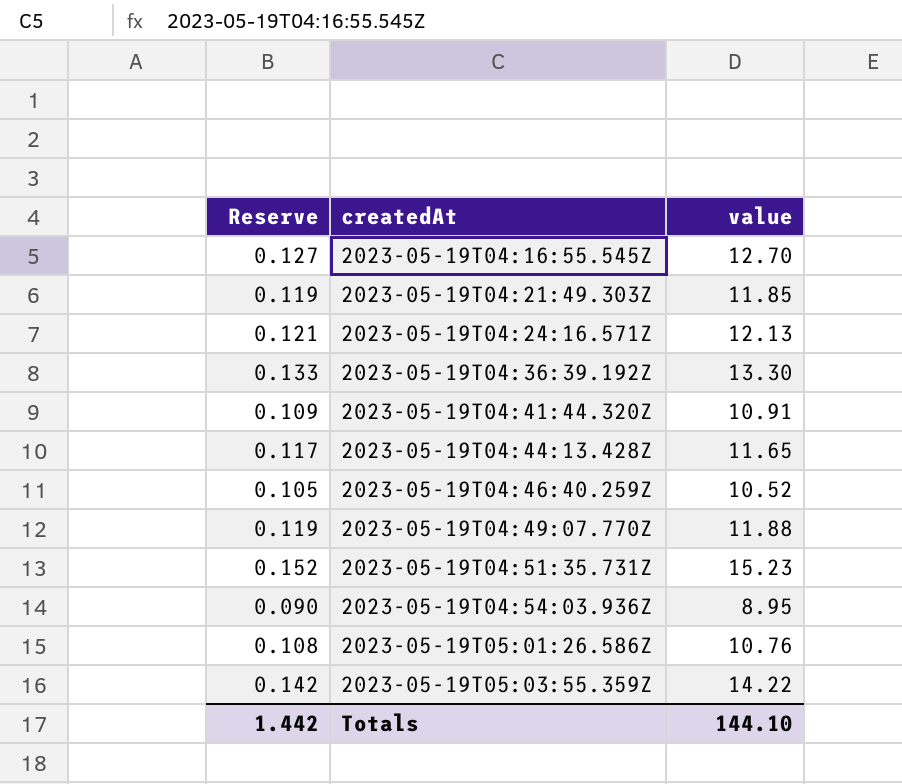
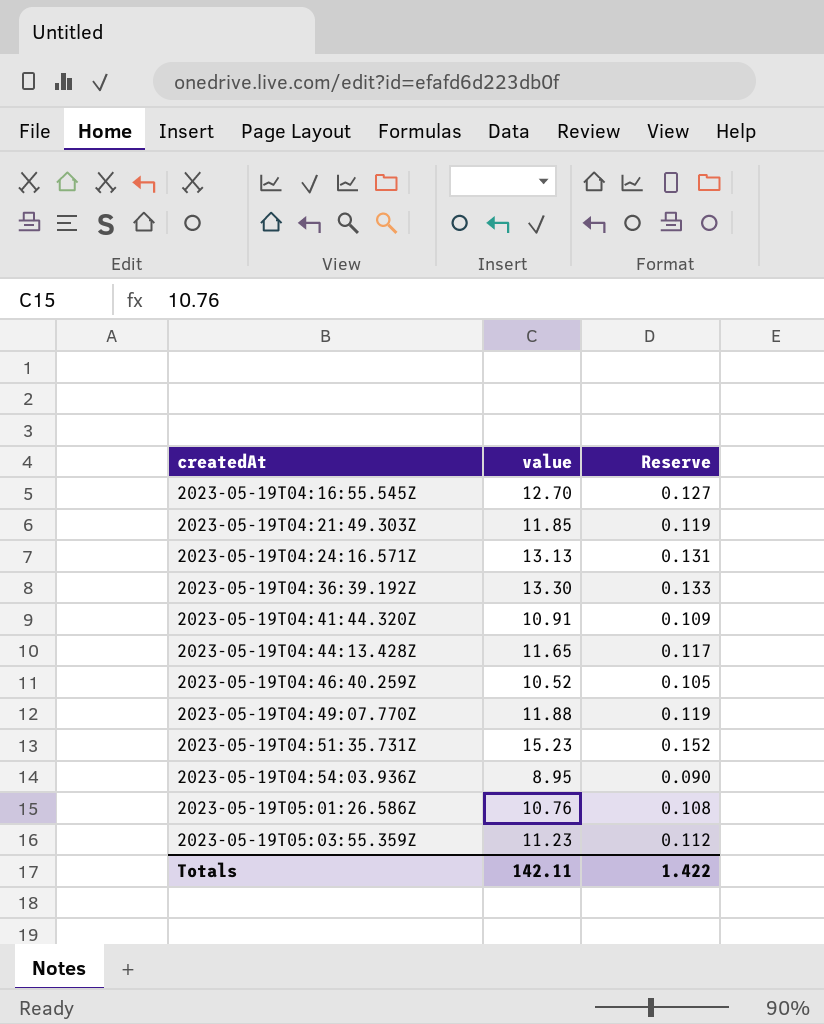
column Reserve | position: 1 -> 3
2023-05-19T04:24:16.571Z | value: 12.13 -> 13.13
2023-05-19T04:24:16.571Z | Reserve: 0.121 -> 0.131
2023-05-19T05:03:55.359Z | value: 14.22 -> 11.23
2023-05-19T05:03:55.359Z | Reserve: 0.142 -> 0.112
Totals | value: 144.10 -> 142.11
Totals | Reserve: 1.442 -> 1.422

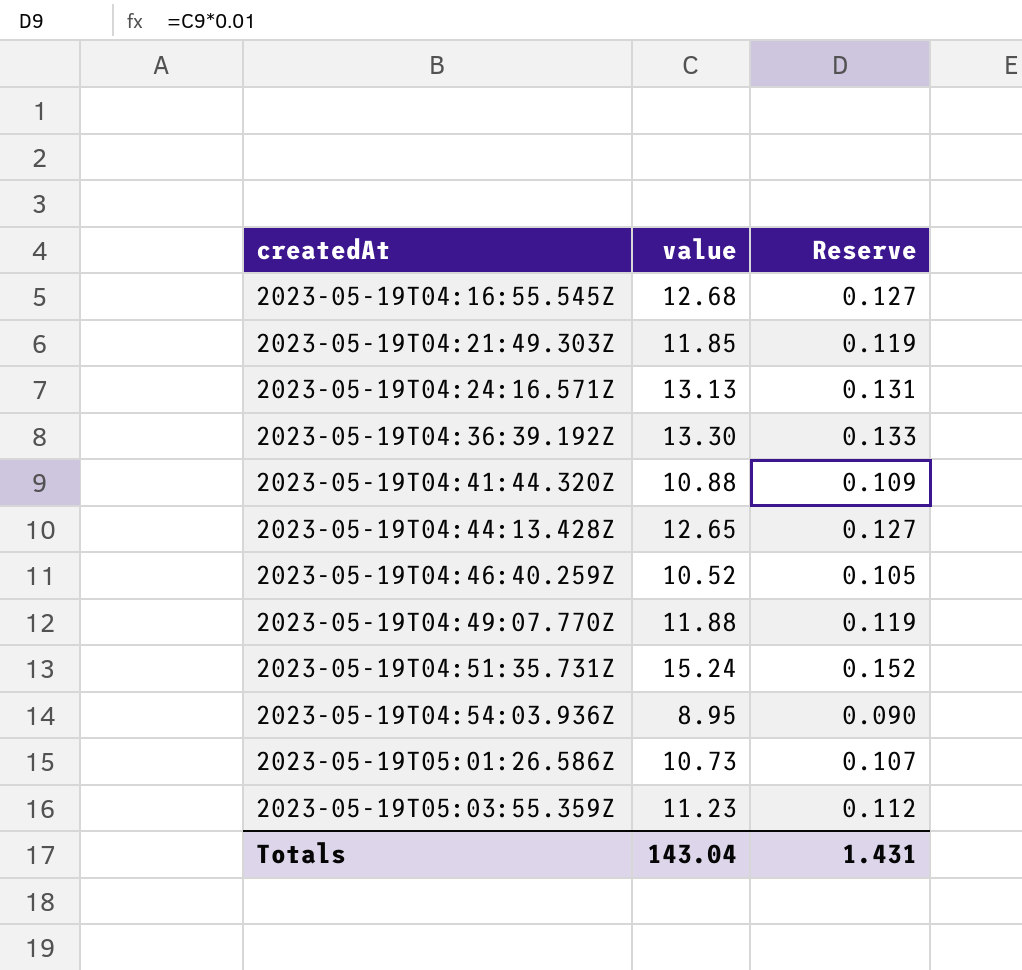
2023-05-19T04:16:55.545Z | value: 12.70 -> 12.68
2023-05-19T04:41:44.320Z | value: 10.91 -> 10.88
2023-05-19T04:44:13.428Z | value: 11.65 -> 12.65
2023-05-19T04:44:13.428Z | Reserve: 0.117 -> 0.127
2023-05-19T04:51:35.731Z | value: 15.23 -> 15.24
2023-05-19T05:01:26.586Z | value: 10.76 -> 10.73
2023-05-19T05:01:26.586Z | Reserve: 0.108 -> 0.107
Totals | value: 142.11 -> 143.04
Totals | Reserve: 1.422 -> 1.431

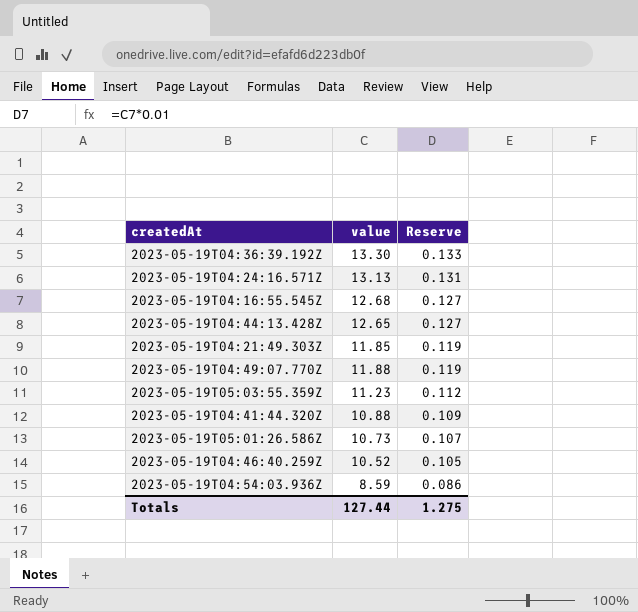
row order: createdAt ascending -> Reserve descending
row 2023-05-19T04:51:35.731Z: 15.24 | 0.152 -> none
2023-05-19T04:54:03.936Z | value: 8.95 -> 8.59
2023-05-19T04:54:03.936Z | Reserve: 0.090 -> 0.086
Totals | value: 143.04 -> 127.44
Totals | Reserve: 1.431 -> 1.275

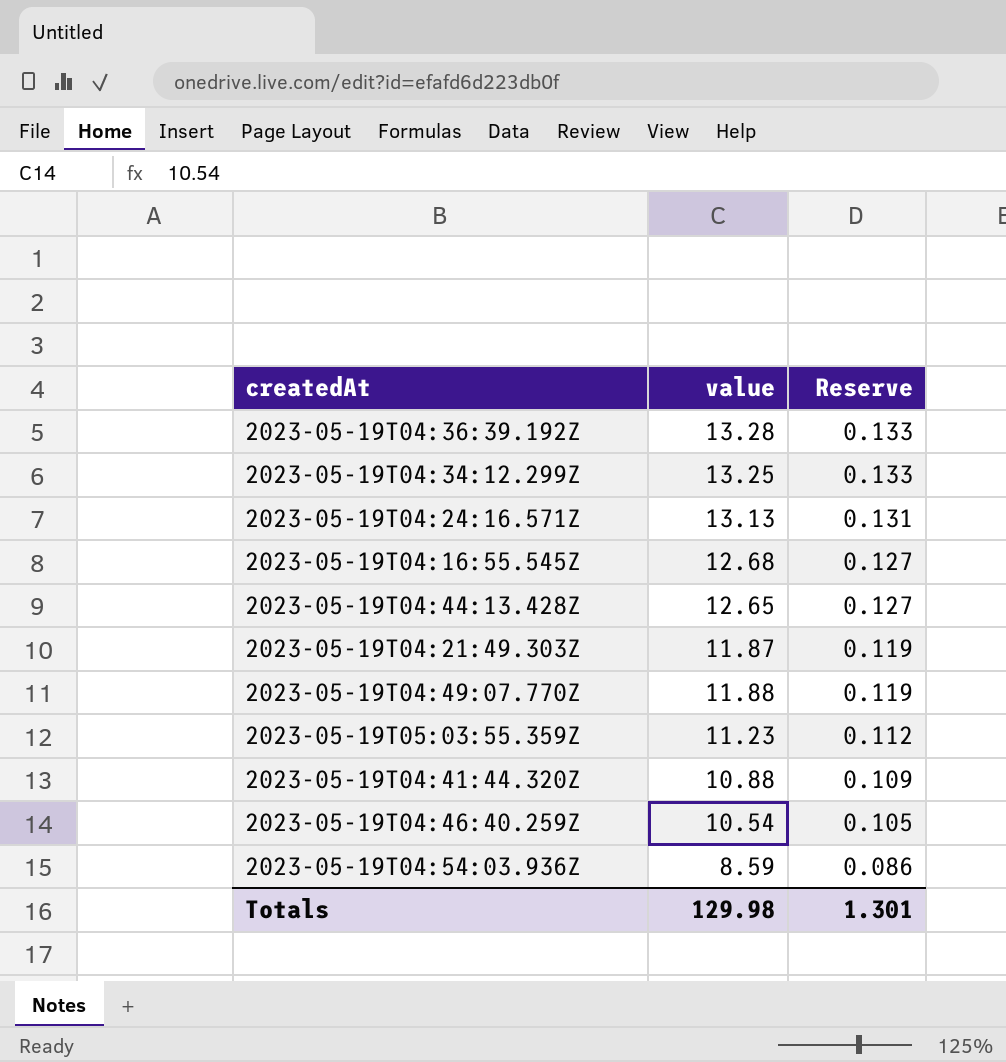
row 2023-05-19T05:01:26.586Z: 10.73 | 0.107 -> none
2023-05-19T04:36:39.192Z | value: 13.30 -> 13.28
row 2023-05-19T04:34:12.299Z: none -> 13.25 | 0.133
2023-05-19T04:21:49.303Z | value: 11.85 -> 11.87
2023-05-19T04:46:40.259Z | value: 10.52 -> 10.54
Totals | value: 127.44 -> 129.98
Totals | Reserve: 1.275 -> 1.301

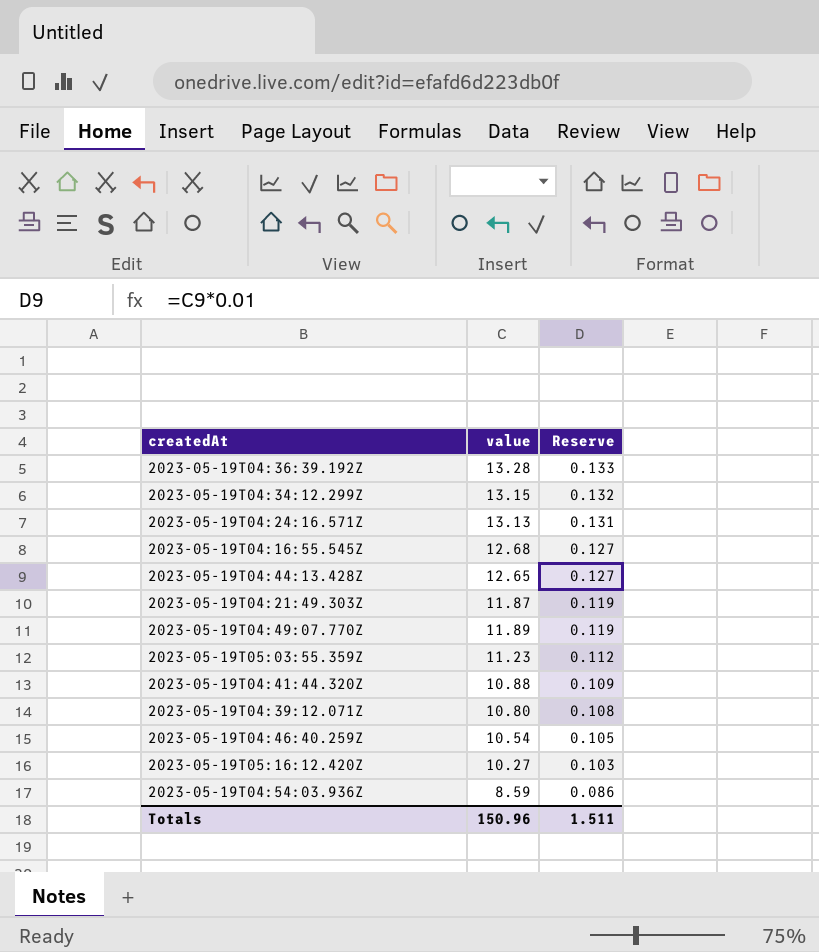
2023-05-19T04:34:12.299Z | value: 13.25 -> 13.15
2023-05-19T04:34:12.299Z | Reserve: 0.133 -> 0.132
2023-05-19T04:49:07.770Z | value: 11.88 -> 11.89
row 2023-05-19T04:39:12.071Z: none -> 10.80 | 0.108
row 2023-05-19T05:16:12.420Z: none -> 10.27 | 0.103
Totals | value: 129.98 -> 150.96
Totals | Reserve: 1.301 -> 1.511

